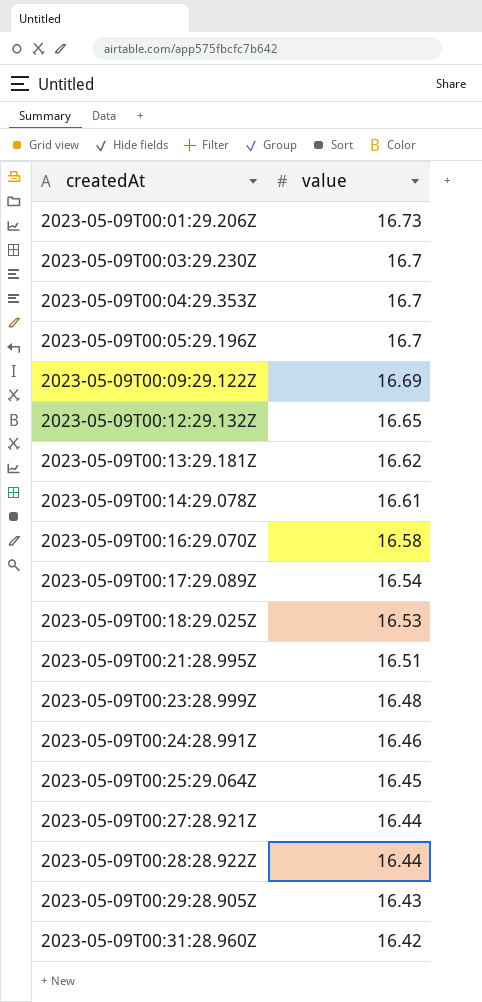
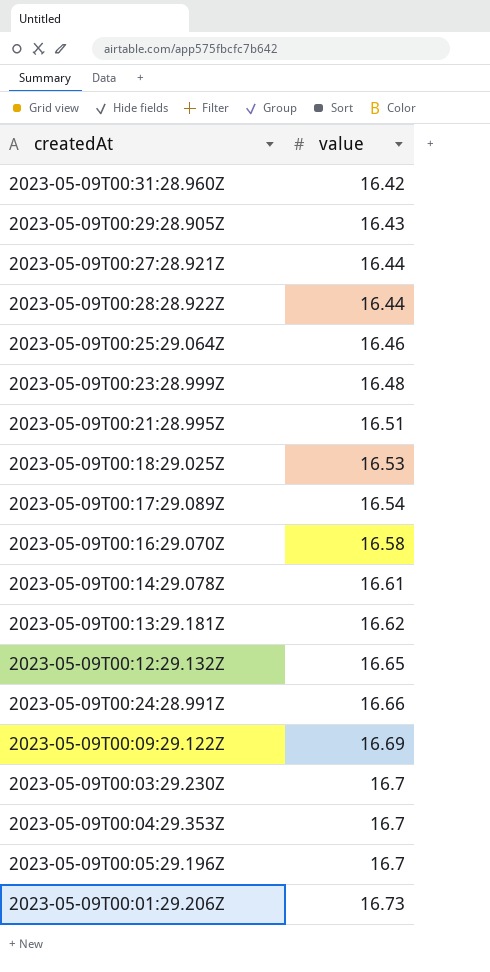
row order: createdAt ascending -> value ascending
2023-05-09T00:25:29.064Z | value: 16.45 -> 16.46
2023-05-09T00:24:28.991Z | value: 16.46 -> 16.66

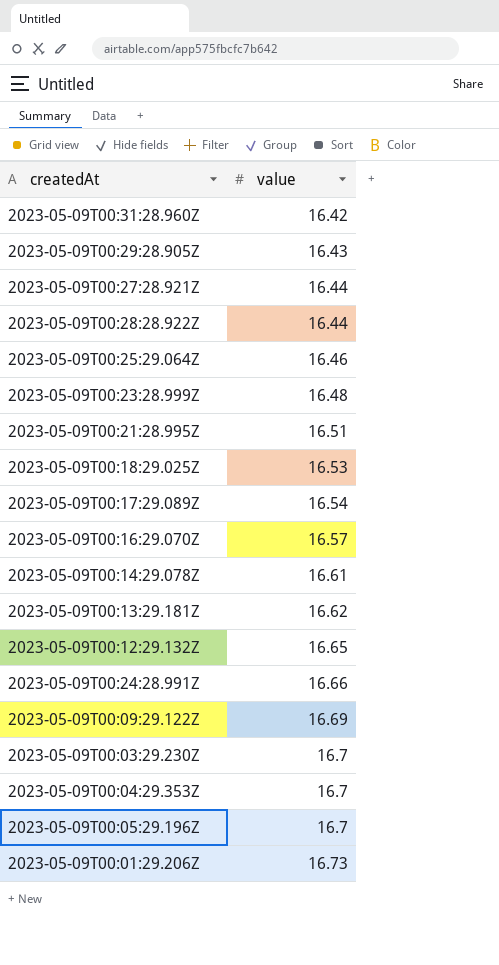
2023-05-09T00:16:29.070Z | value: 16.58 -> 16.57

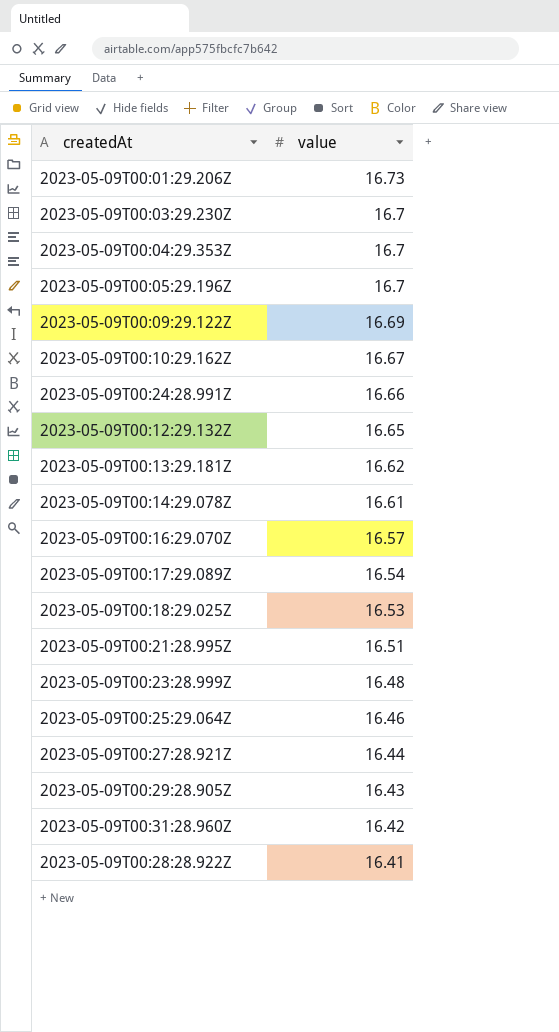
row order: value ascending -> value descending
row 2023-05-09T00:10:29.162Z: none -> 16.67
2023-05-09T00:28:28.922Z | value: 16.44 -> 16.41

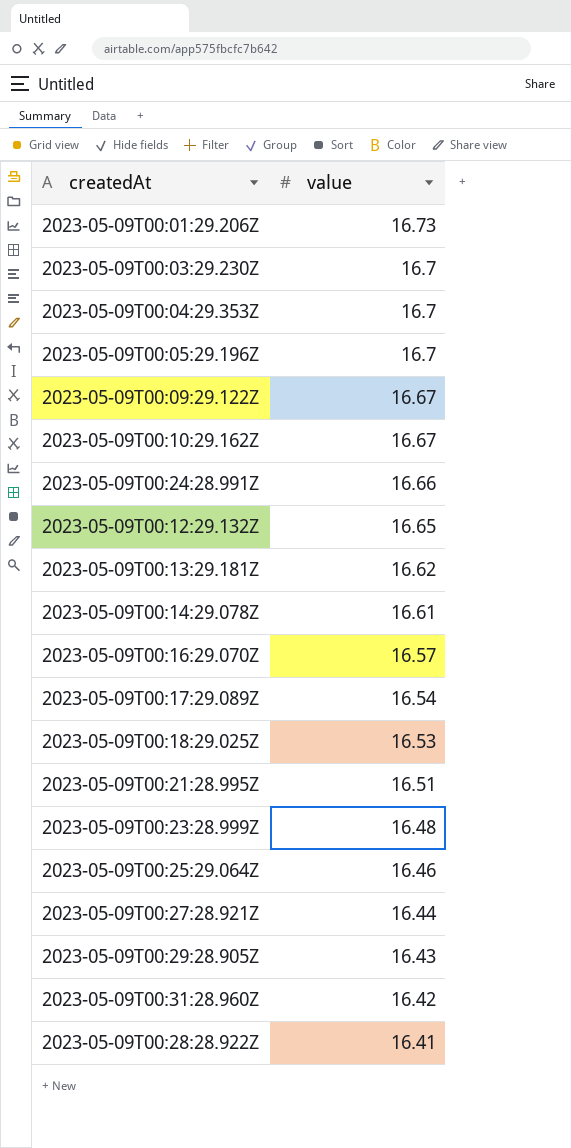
2023-05-09T00:09:29.122Z | value: 16.69 -> 16.67

